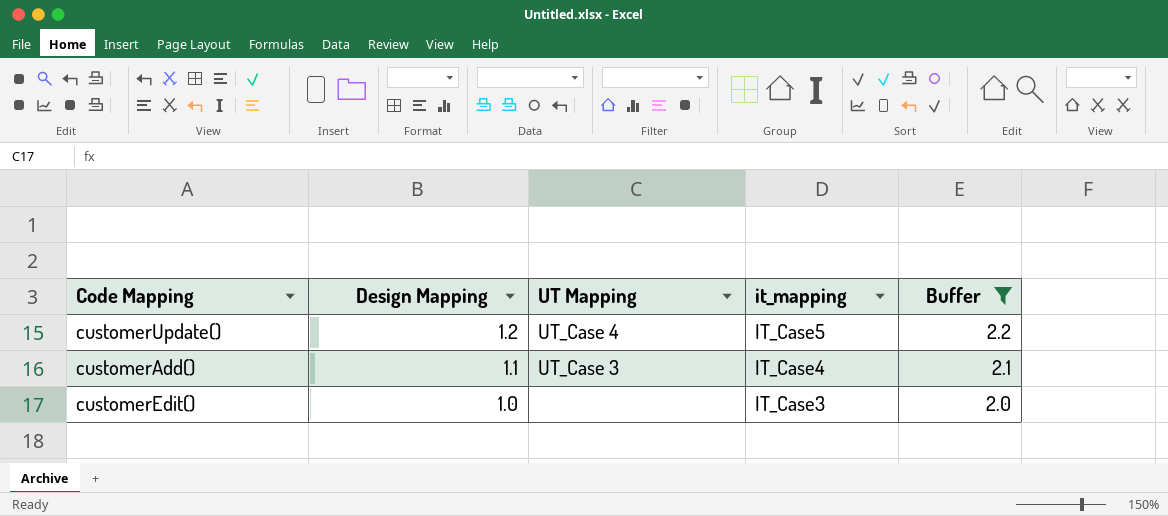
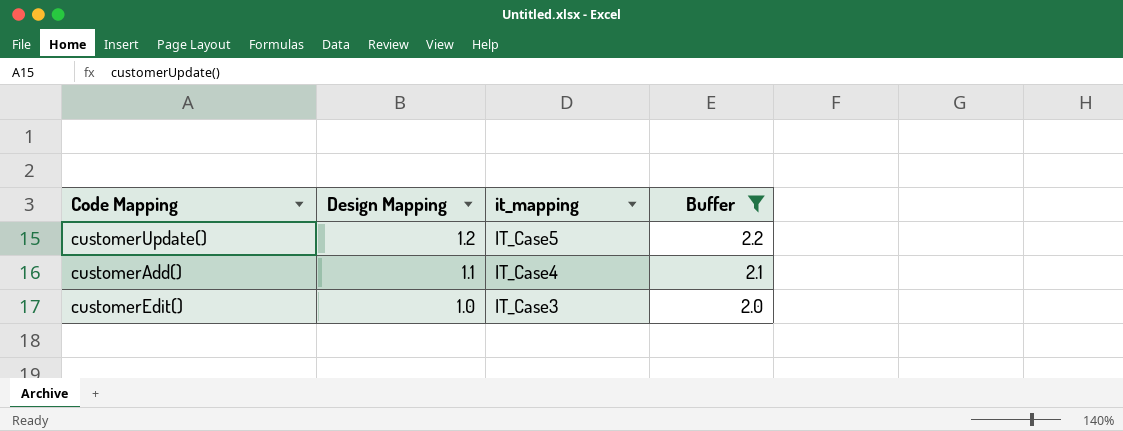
column UT Mapping | position: 3 -> none

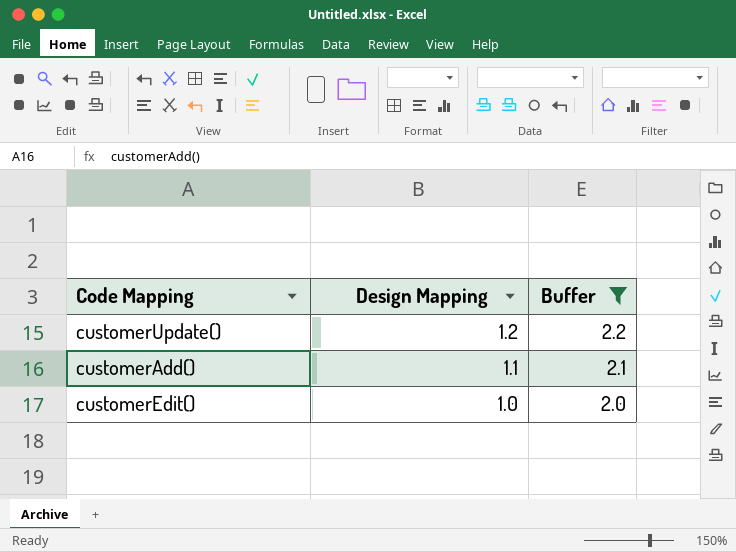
column it_mapping | position: 3 -> none

